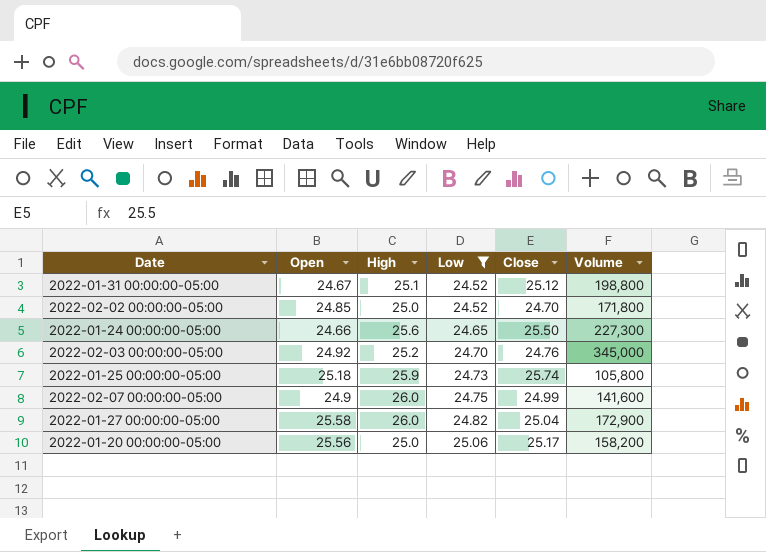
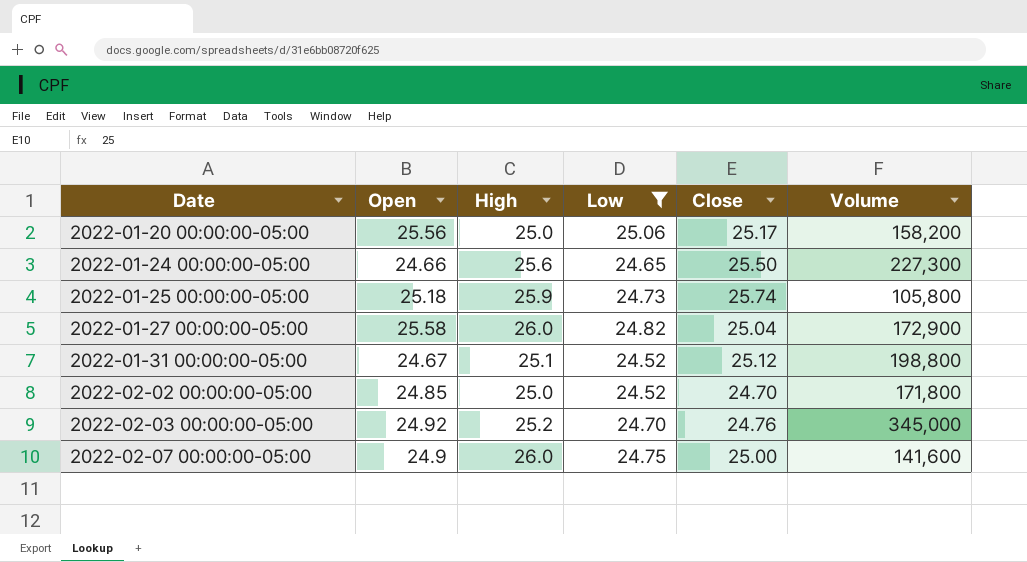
row order: Low ascending -> Date ascending
2022-02-07 00:00:00-05:00 | Close: 24.99 -> 25.00

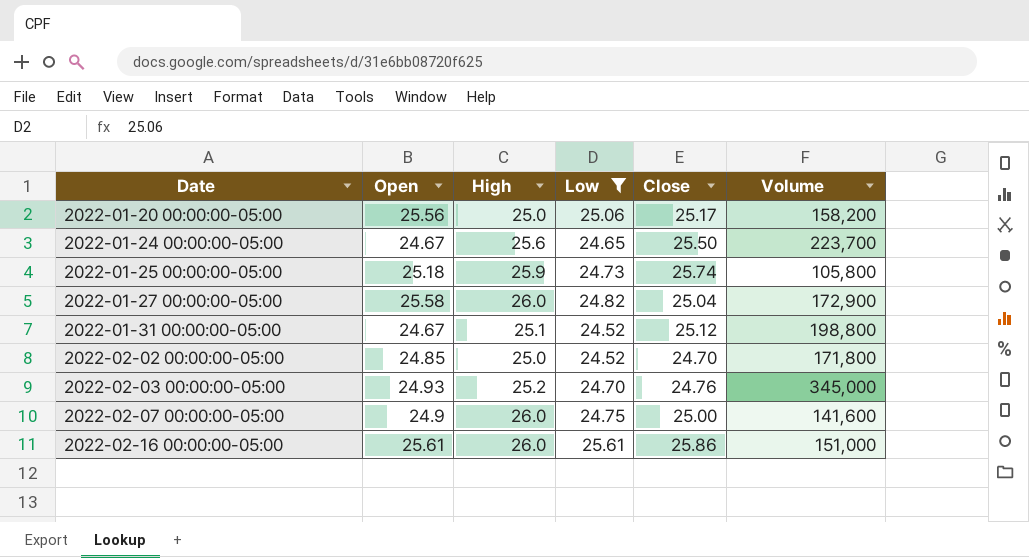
2022-01-24 00:00:00-05:00 | Open: 24.66 -> 24.67
2022-01-24 00:00:00-05:00 | Volume: 227,300 -> 223,700
2022-02-03 00:00:00-05:00 | Open: 24.92 -> 24.93
row 2022-02-16 00:00:00-05:00: none -> 25.61 | 26.0 | 25.61 | 25.86 | 151,000

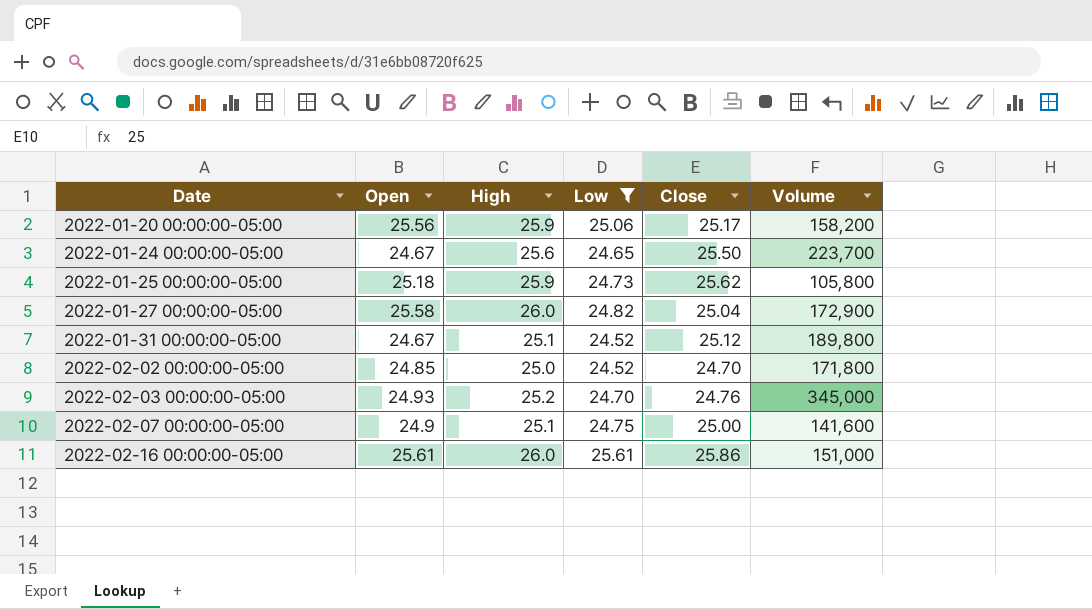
2022-01-20 00:00:00-05:00 | High: 25.0 -> 25.9
2022-01-25 00:00:00-05:00 | Close: 25.74 -> 25.62
2022-01-31 00:00:00-05:00 | Volume: 198,800 -> 189,800
2022-02-07 00:00:00-05:00 | High: 26.0 -> 25.1

